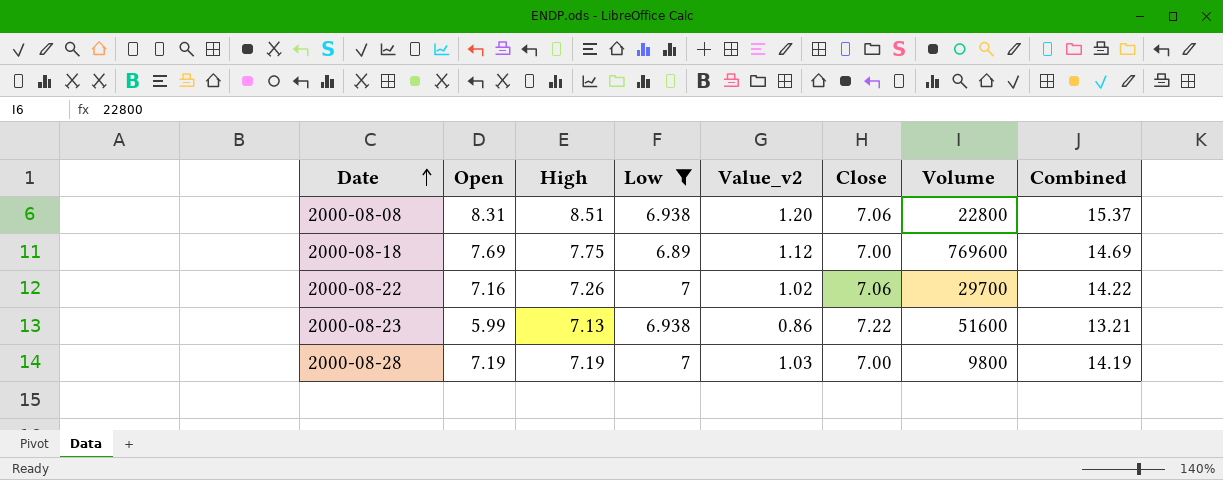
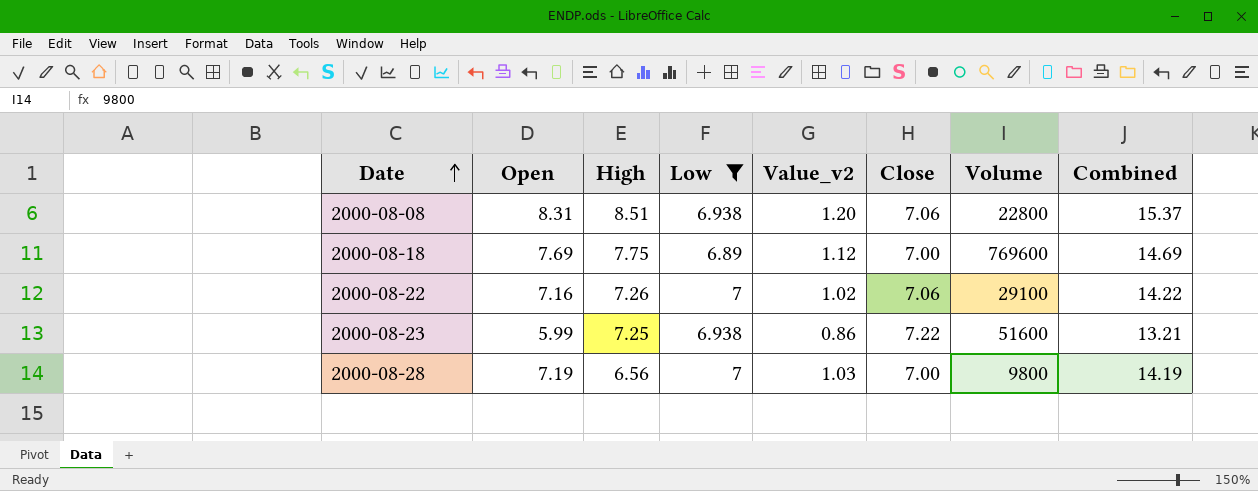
2000-08-22 | Volume: 29700 -> 29100
2000-08-23 | High: 7.13 -> 7.25
2000-08-28 | High: 7.19 -> 6.56

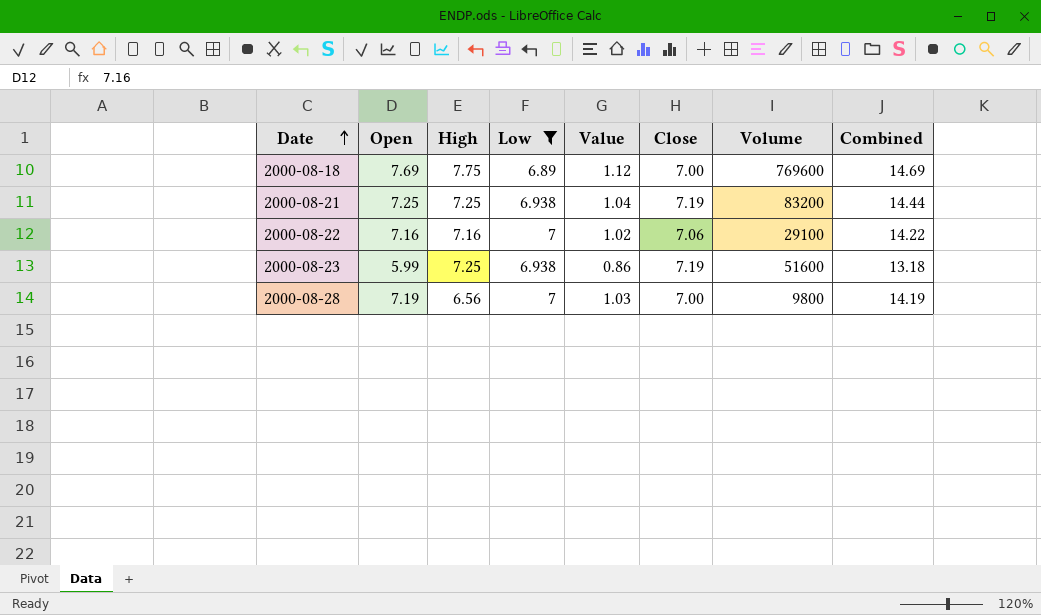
column name: Value_v2 -> Value
row 2000-08-08: 8.31 | 8.51 | 6.938 | 1.20 | 7.06 | 22800 | 15.37 -> none
row 2000-08-21: none -> 7.25 | 7.25 | 6.938 | 1.04 | 7.19 | 83200 | 14.44
2000-08-22 | High: 7.26 -> 7.16
2000-08-23 | Close: 7.22 -> 7.19
2000-08-23 | Combined: 13.21 -> 13.18

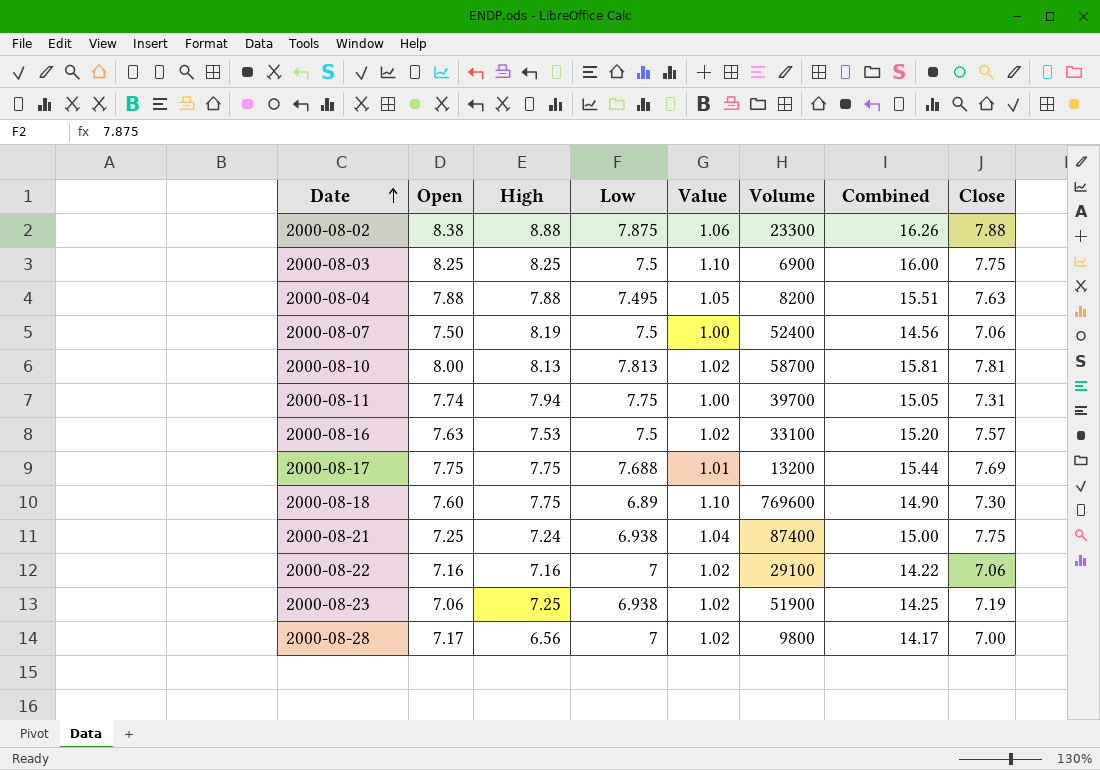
filter: Low <= 7 -> none
column Close | position: 6 -> 8
2000-08-18 | Open: 7.69 -> 7.60
2000-08-18 | Value: 1.12 -> 1.10
2000-08-18 | Combined: 14.69 -> 14.90
2000-08-18 | Close: 7.00 -> 7.30
2000-08-21 | High: 7.25 -> 7.24
2000-08-21 | Volume: 83200 -> 87400
2000-08-21 | Combined: 14.44 -> 15.00
2000-08-21 | Close: 7.19 -> 7.75
2000-08-23 | Open: 5.99 -> 7.06
2000-08-23 | Value: 0.86 -> 1.02
2000-08-23 | Volume: 51600 -> 51900
2000-08-23 | Combined: 13.18 -> 14.25
2000-08-28 | Open: 7.19 -> 7.17
2000-08-28 | Value: 1.03 -> 1.02
2000-08-28 | Combined: 14.19 -> 14.17

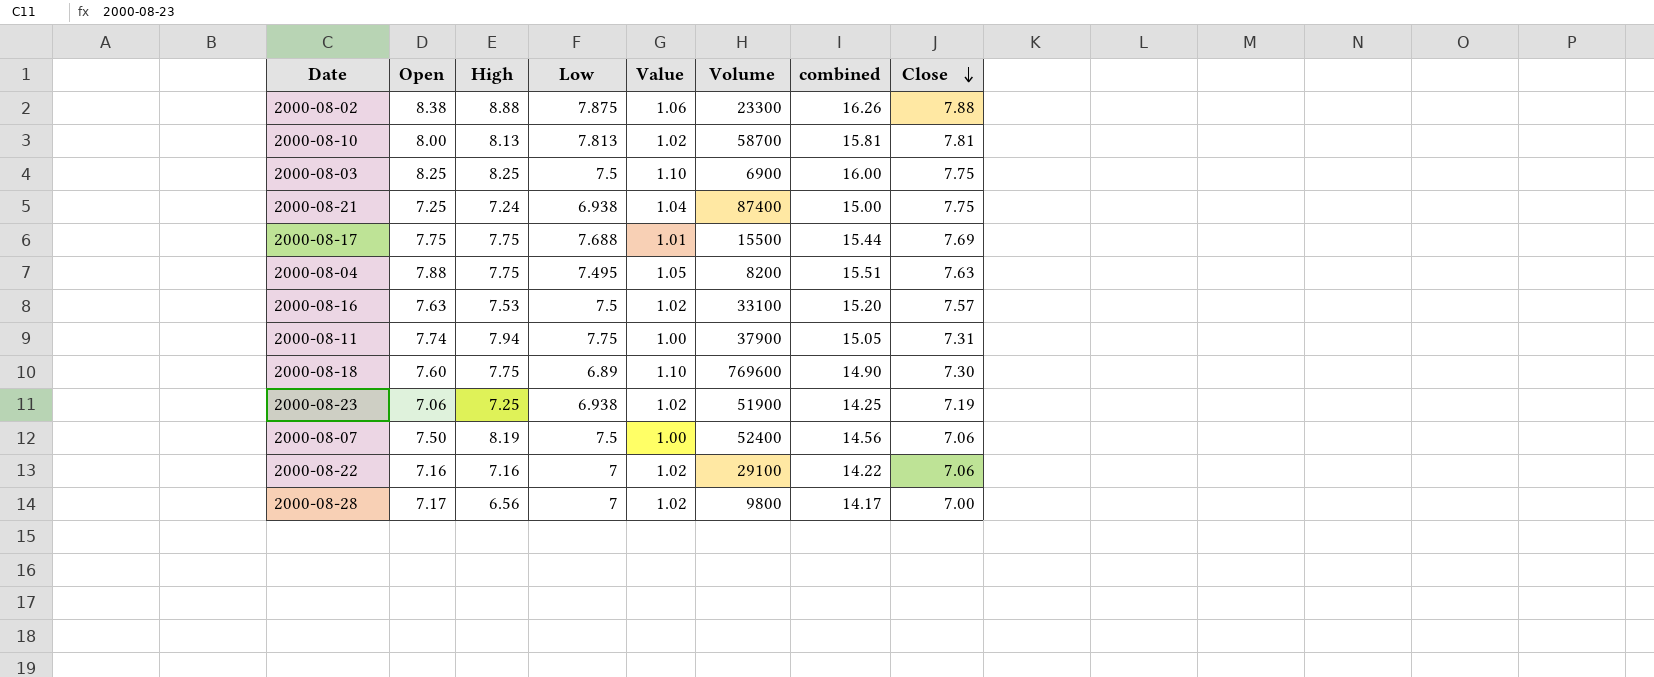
row order: Date ascending -> Close descending
column name: Combined -> combined
2000-08-17 | Volume: 13200 -> 15500
2000-08-04 | High: 7.88 -> 7.75
2000-08-11 | Volume: 39700 -> 37900

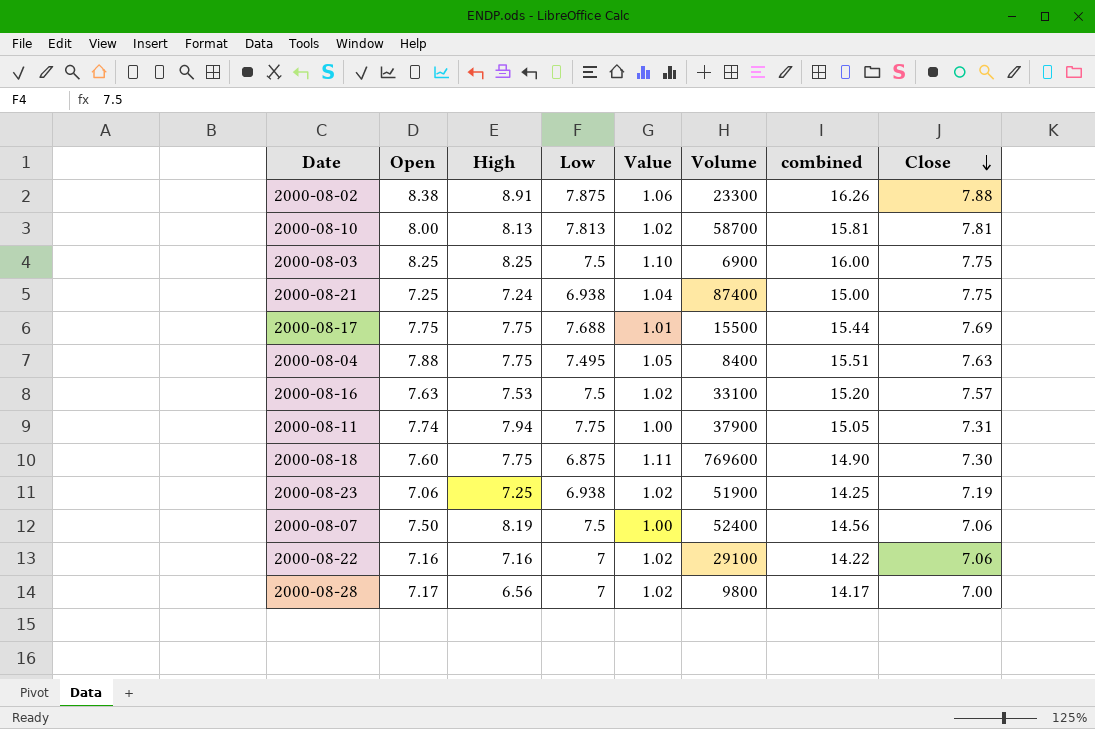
2000-08-02 | High: 8.88 -> 8.91
2000-08-04 | Volume: 8200 -> 8400
2000-08-18 | Low: 6.89 -> 6.875
2000-08-18 | Value: 1.10 -> 1.11

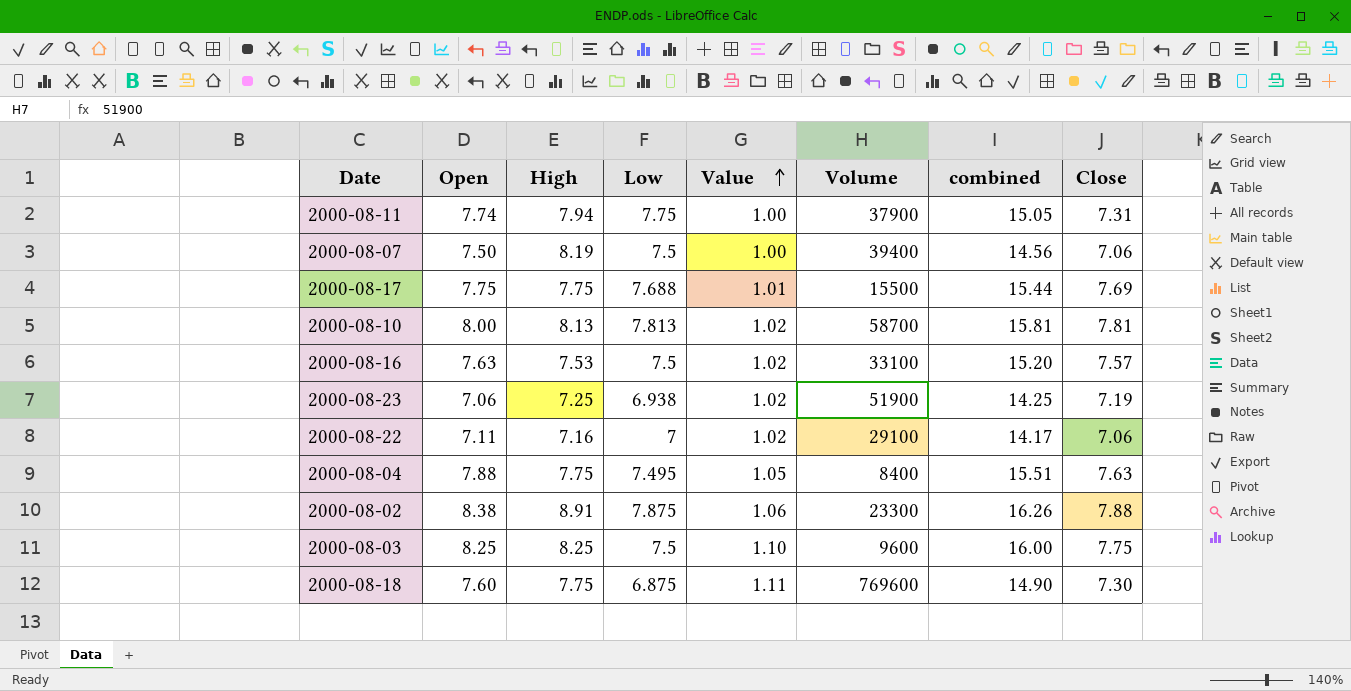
row order: Close descending -> Value ascending
row 2000-08-21: 7.25 | 7.24 | 6.938 | 1.04 | 87400 | 15.00 | 7.75 -> none
row 2000-08-28: 7.17 | 6.56 | 7 | 1.02 | 9800 | 14.17 | 7.00 -> none
2000-08-07 | Volume: 52400 -> 39400
2000-08-22 | Open: 7.16 -> 7.11
2000-08-22 | combined: 14.22 -> 14.17
2000-08-03 | Volume: 6900 -> 9600

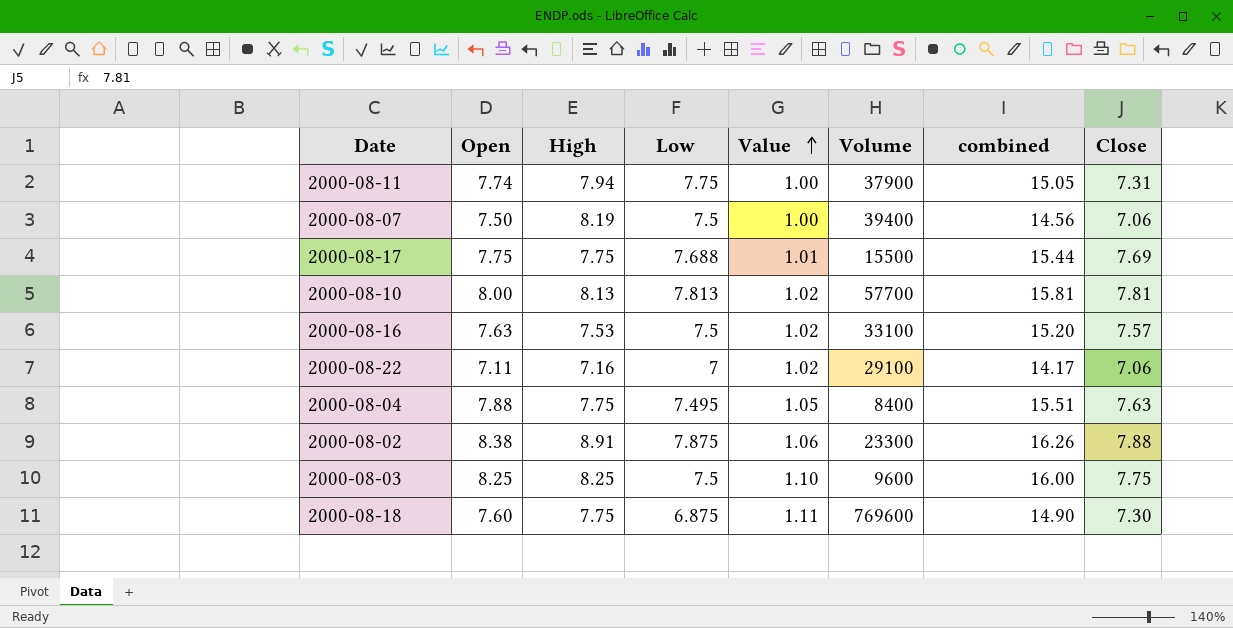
row 2000-08-23: 7.06 | 7.25 | 6.938 | 1.02 | 51900 | 14.25 | 7.19 -> none
2000-08-10 | Volume: 58700 -> 57700

